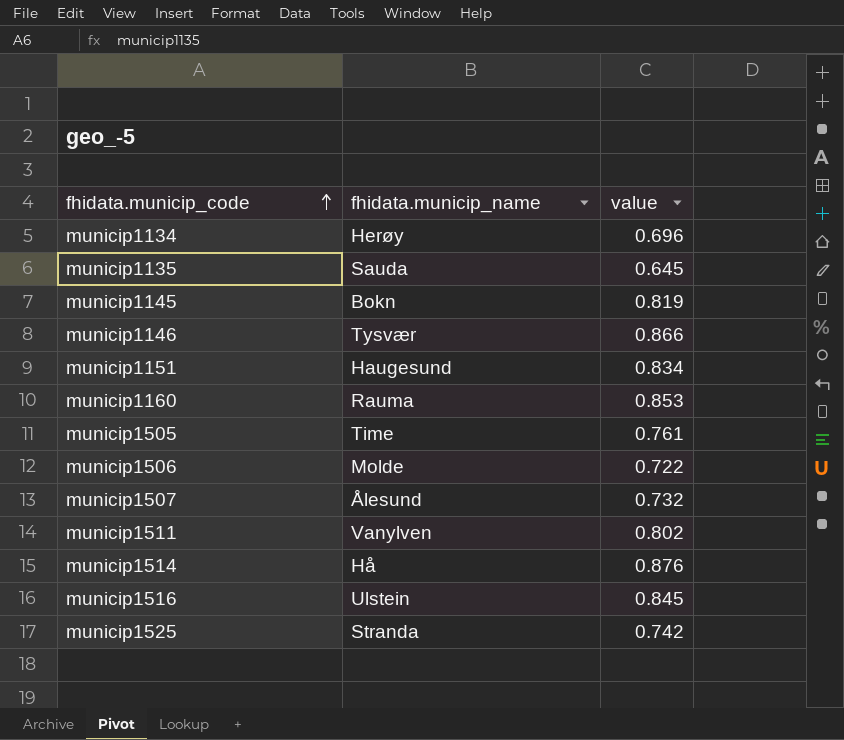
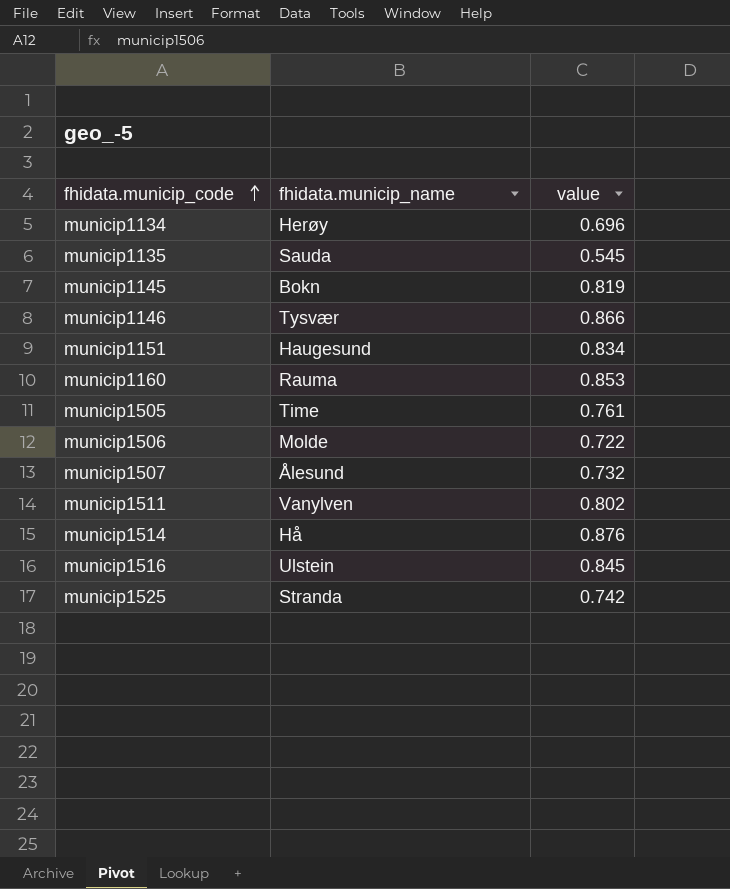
municip1135 | value: 0.645 -> 0.545

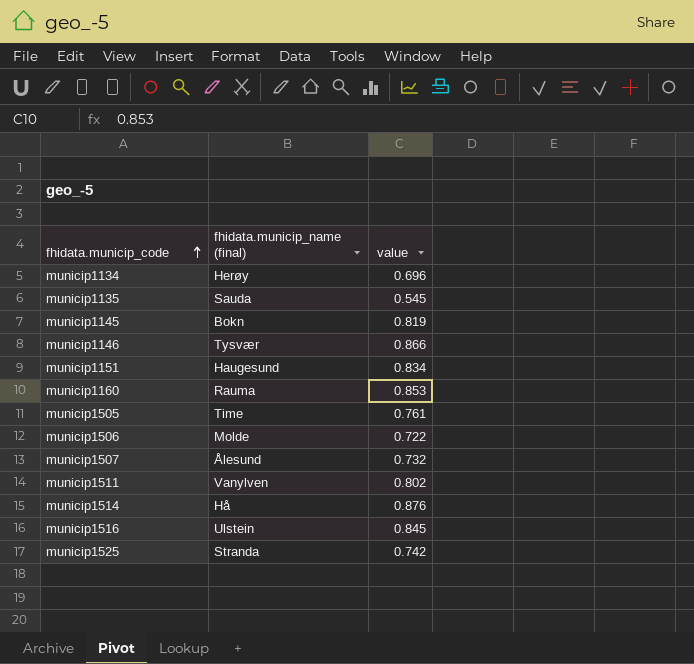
column name: fhidata.municip_name -> fhidata.municip_name (final)

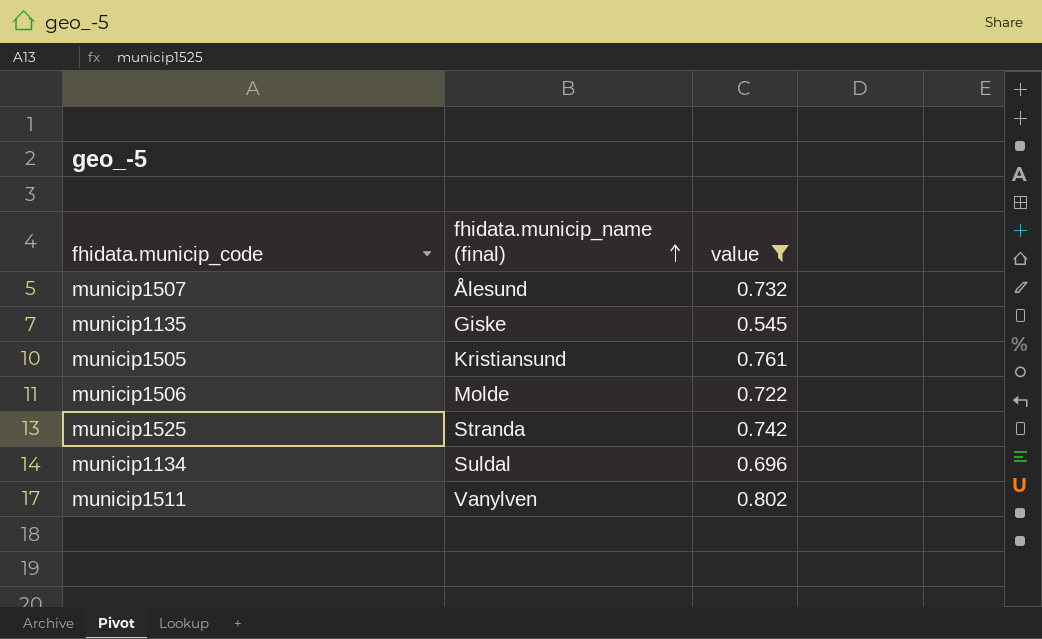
filter: none -> value <= 0.802
row order: fhidata.municip_code ascending -> fhidata.municip_name (final) ascending
municip1135 | fhidata.municip_name (final): Sauda -> Giske
municip1505 | fhidata.municip_name (final): Time -> Kristiansund
municip1134 | fhidata.municip_name (final): Herøy -> Suldal

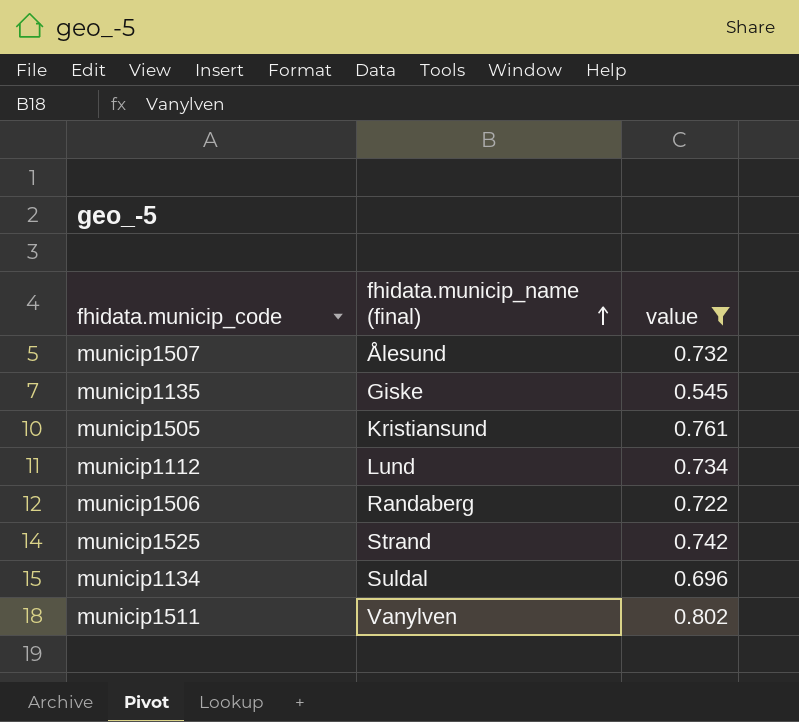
row municip1112: none -> Lund | 0.734
municip1506 | fhidata.municip_name (final): Molde -> Randaberg
municip1525 | fhidata.municip_name (final): Stranda -> Strand

